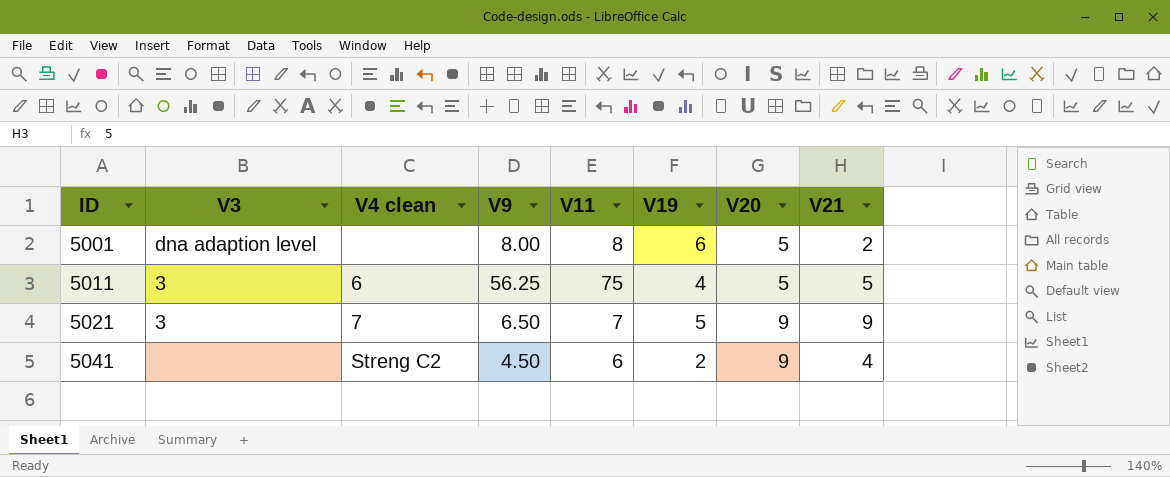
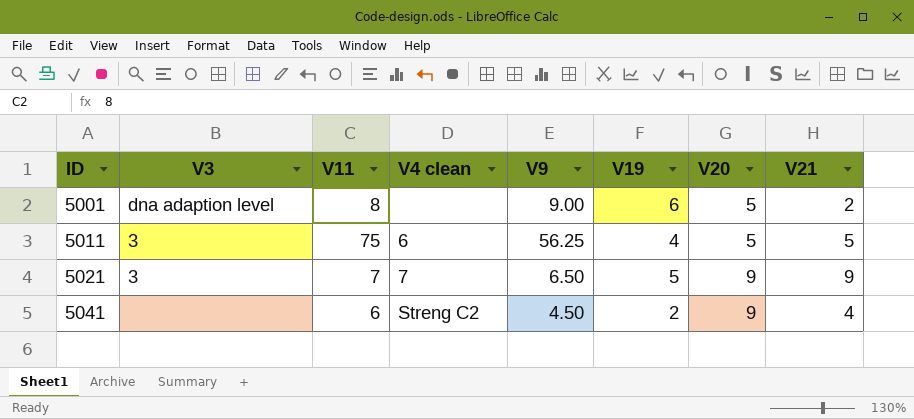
column V11 | position: 5 -> 3
5001 | V9: 8.00 -> 9.00

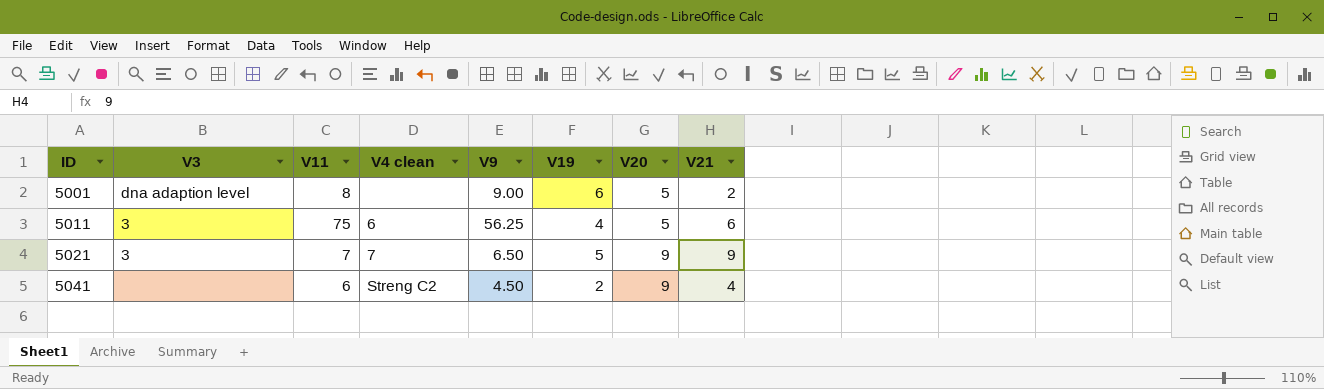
5011 | V21: 5 -> 6

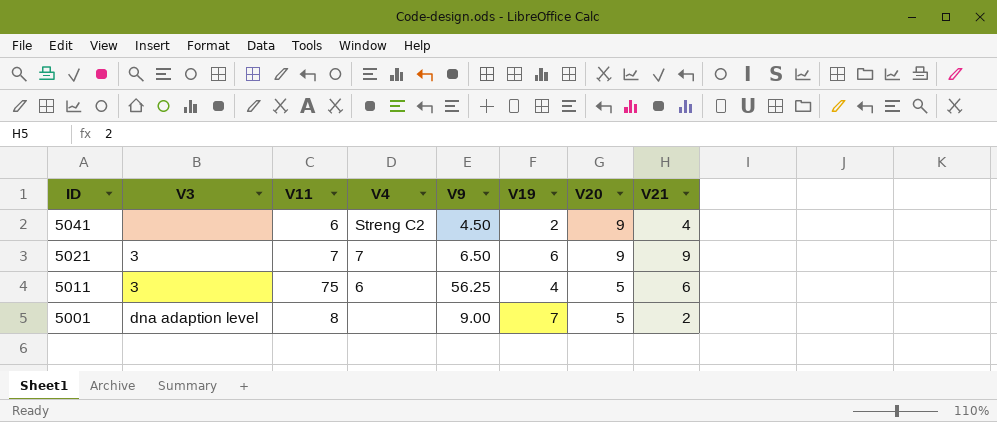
row order: ID ascending -> ID descending
column name: V4 clean -> V4
5021 | V19: 5 -> 6
5001 | V19: 6 -> 7

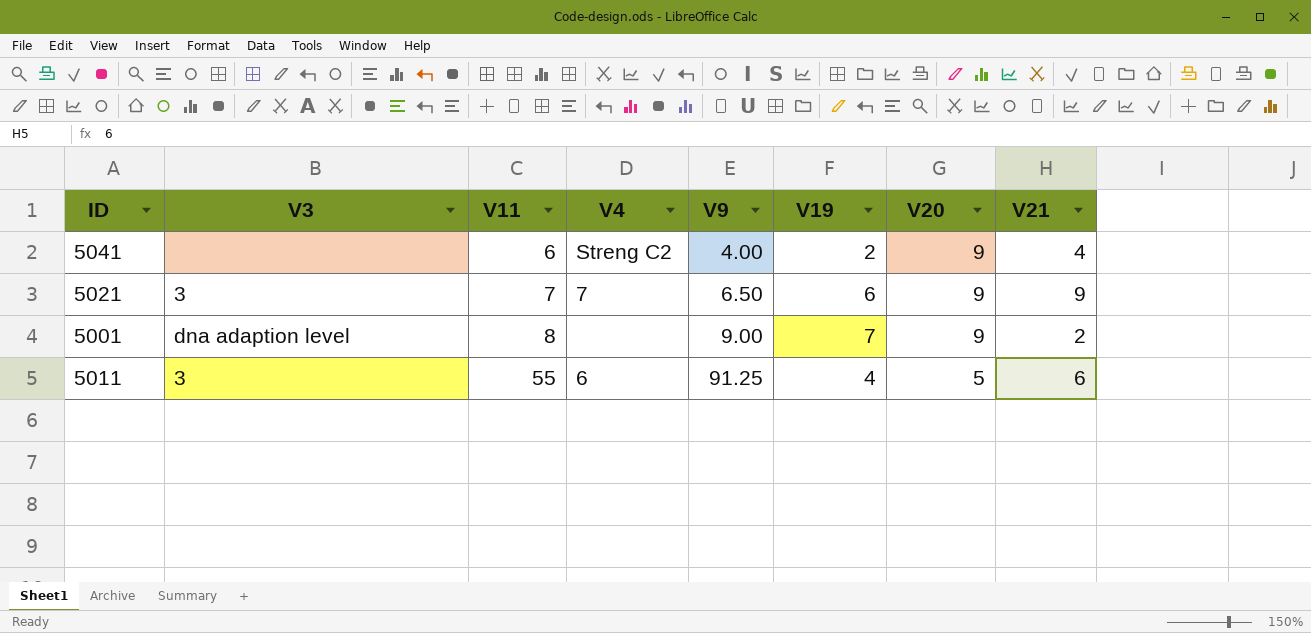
row order: ID descending -> V11 ascending
5041 | V9: 4.50 -> 4.00
5001 | V20: 5 -> 9
5011 | V11: 75 -> 55
5011 | V9: 56.25 -> 91.25

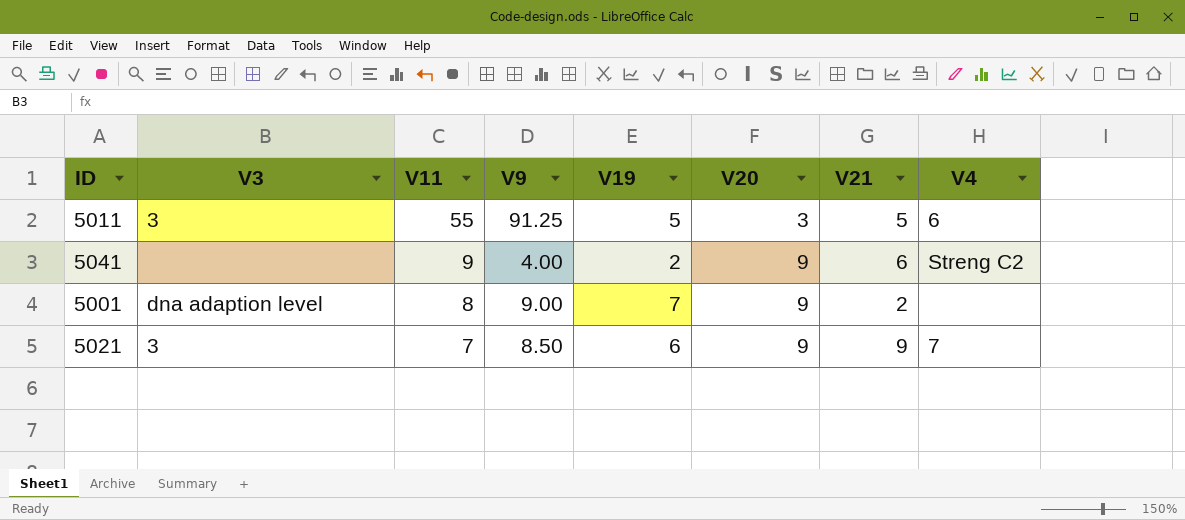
row order: V11 ascending -> V11 descending
column V4 | position: 4 -> 8
5011 | V19: 4 -> 5
5011 | V20: 5 -> 3
5011 | V21: 6 -> 5
5041 | V11: 6 -> 9
5041 | V21: 4 -> 6
5021 | V9: 6.50 -> 8.50

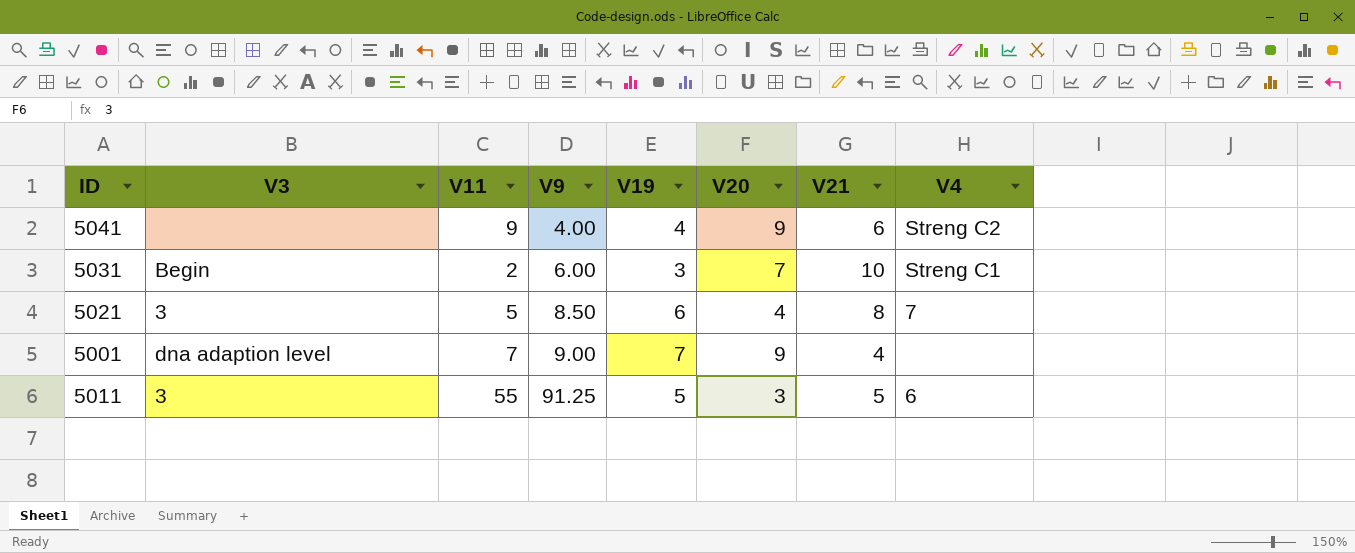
row order: V11 descending -> V9 ascending
5041 | V19: 2 -> 4
row 5031: none -> Begin | 2 | 6.00 | 3 | 7 | 10 | Streng C1
5021 | V11: 7 -> 5
5021 | V20: 9 -> 4
5021 | V21: 9 -> 8
5001 | V11: 8 -> 7
5001 | V21: 2 -> 4

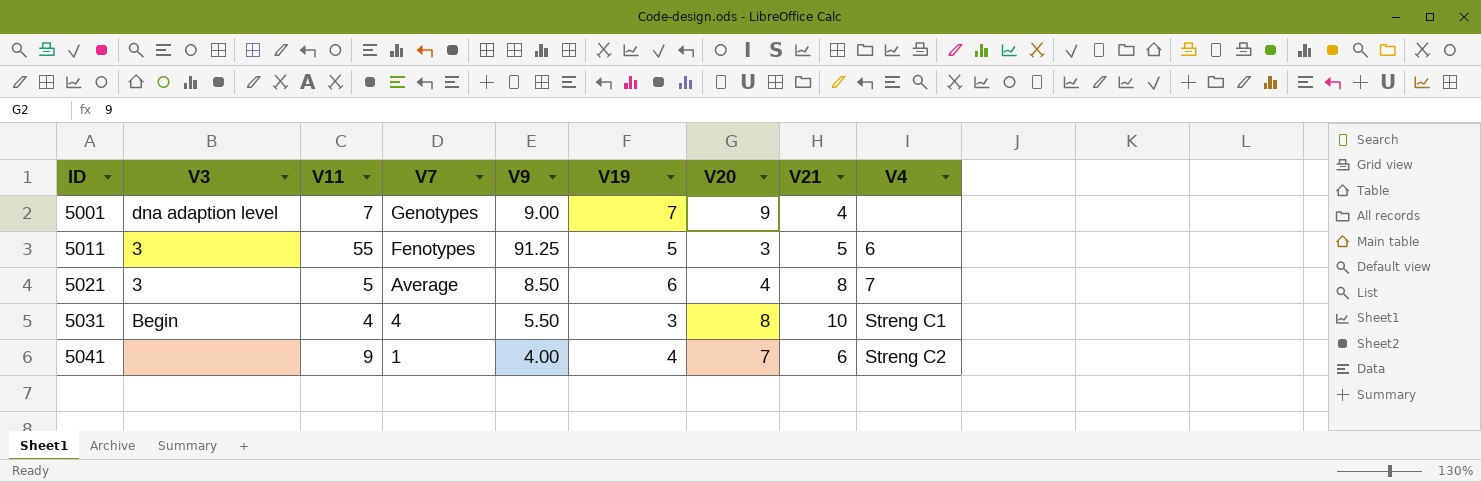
row order: V9 ascending -> ID ascending
column V7 | position: none -> 4
5031 | V11: 2 -> 4
5031 | V9: 6.00 -> 5.50
5031 | V20: 7 -> 8
5041 | V20: 9 -> 7

